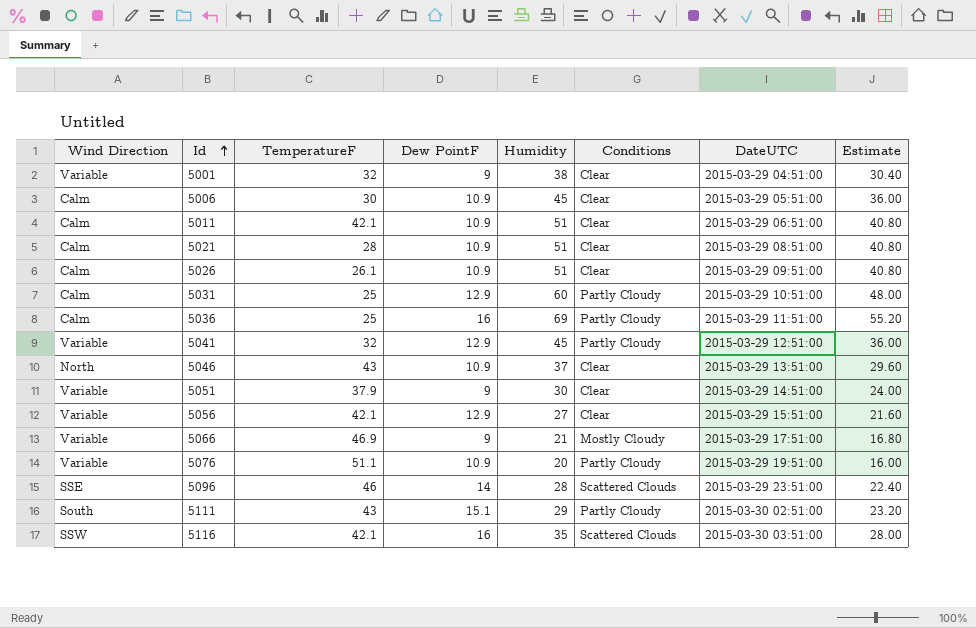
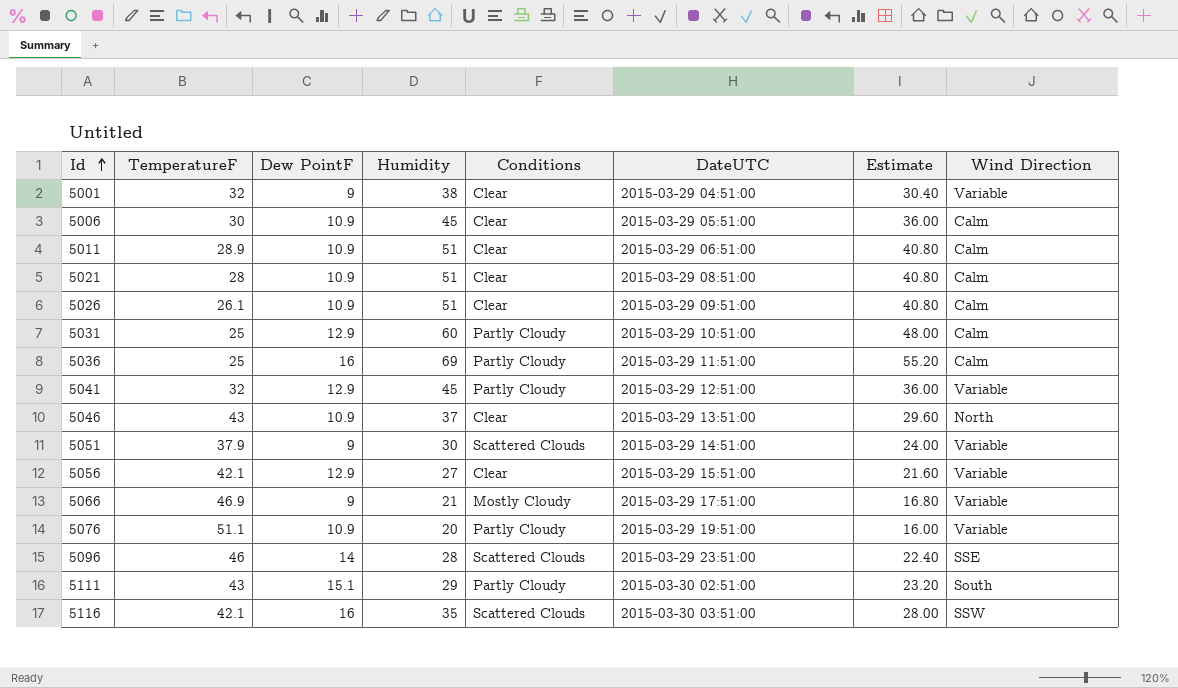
column Wind Direction | position: 1 -> 8
5011 | TemperatureF: 42.1 -> 28.9
5051 | Conditions: Clear -> Scattered Clouds

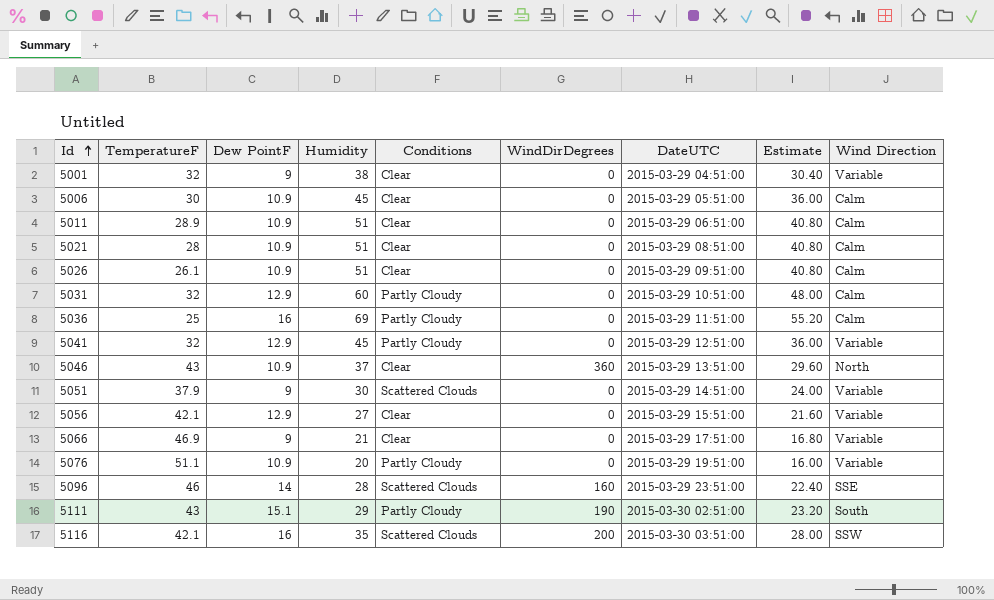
column WindDirDegrees | position: none -> 6
5031 | TemperatureF: 25 -> 32
5066 | Conditions: Mostly Cloudy -> Clear

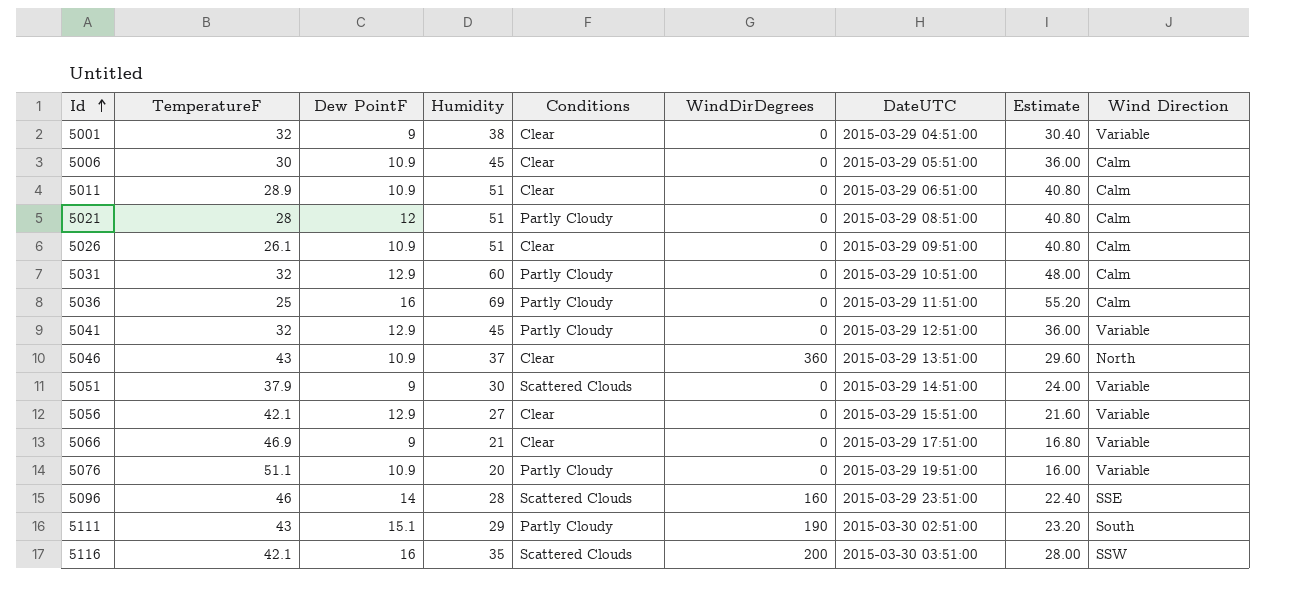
5021 | Dew PointF: 10.9 -> 12
5021 | Conditions: Clear -> Partly Cloudy

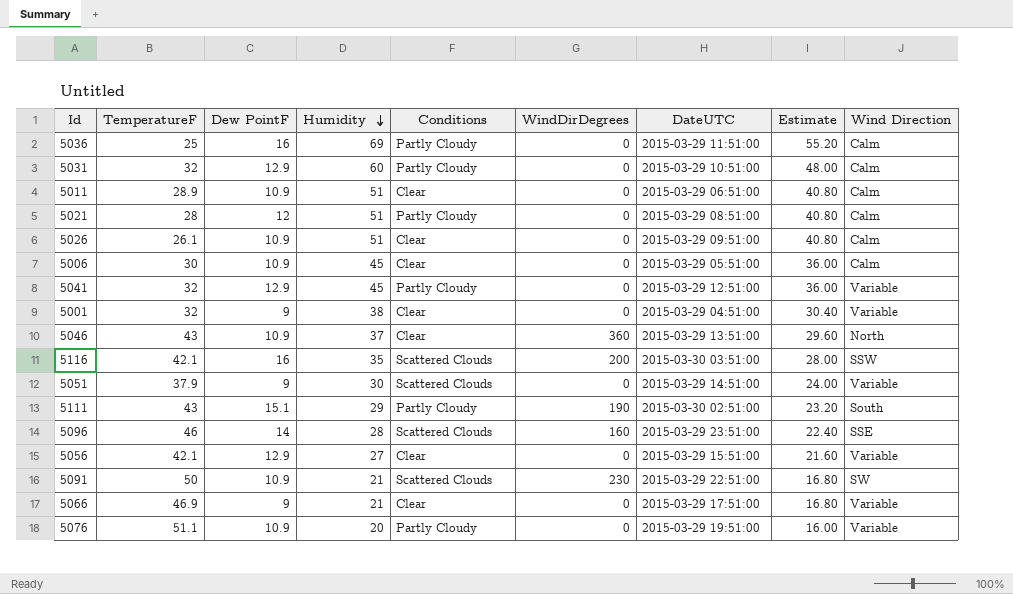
row order: Id ascending -> Humidity descending
row 5091: none -> 50 | 10.9 | 21 | Scattered Clouds | 230 | 2015-03-29 22:51:00 | 16.80 | SW

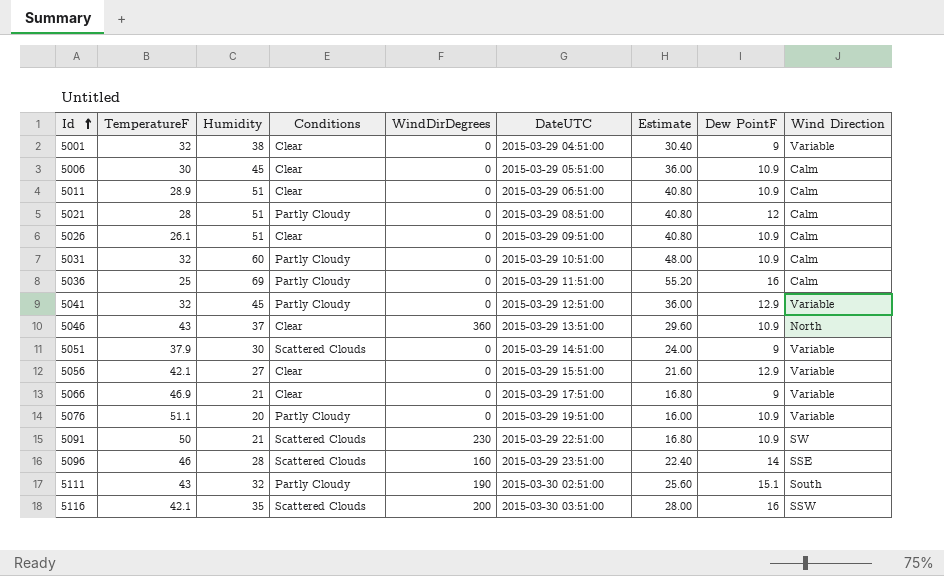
row order: Humidity descending -> Id ascending
column Dew PointF | position: 3 -> 8
5031 | Dew PointF: 12.9 -> 10.9
5111 | Humidity: 29 -> 32
5111 | Estimate: 23.20 -> 25.60

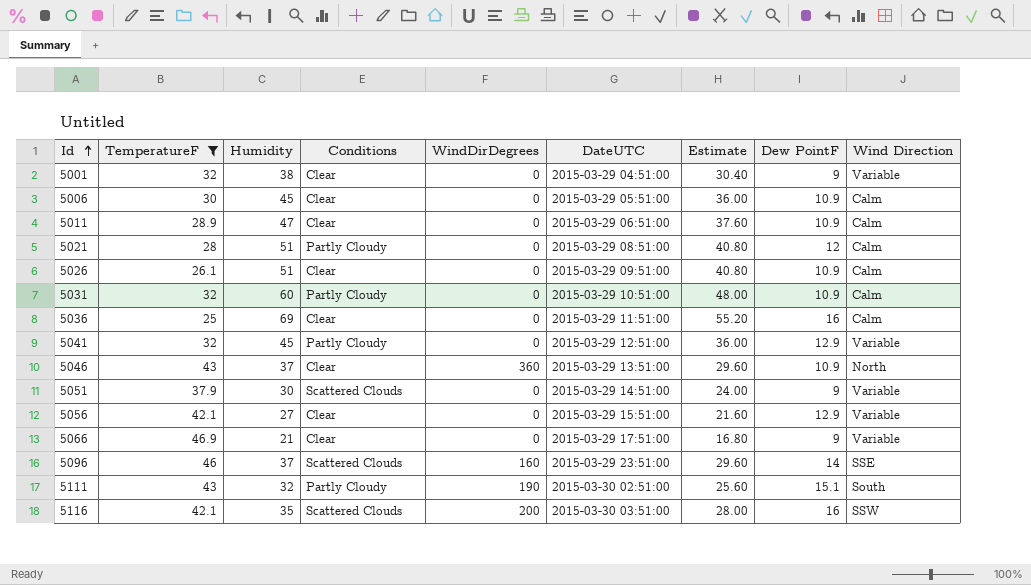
filter: none -> TemperatureF <= 46.9
5011 | Humidity: 51 -> 47
5011 | Estimate: 40.80 -> 37.60
5036 | Conditions: Partly Cloudy -> Clear
5096 | Humidity: 28 -> 37
5096 | Estimate: 22.40 -> 29.60

